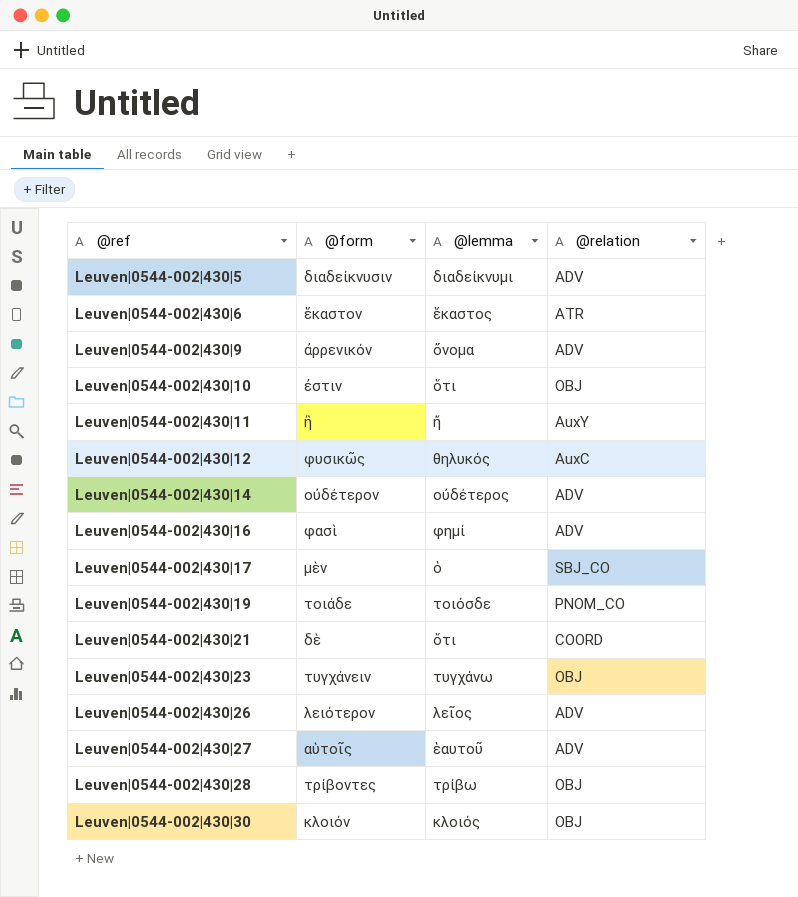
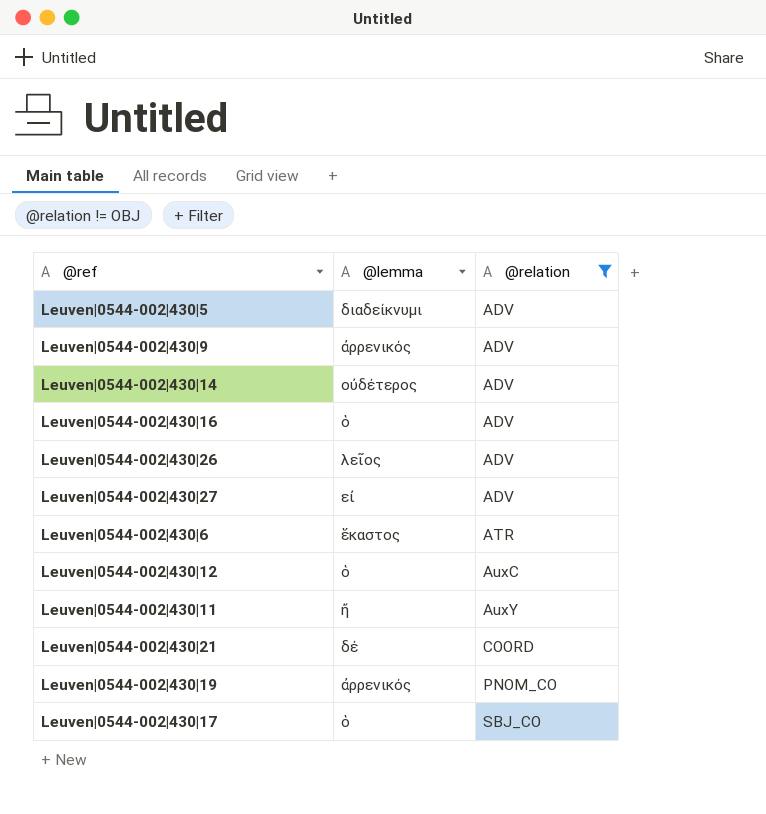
filter: none -> @relation != OBJ
row order: @ref ascending -> @relation ascending
column @form | position: 2 -> none
Leuven|0544-002|430|9 | @lemma: ὄνομα -> ἀρρενικός
Leuven|0544-002|430|16 | @lemma: φημί -> ὁ
Leuven|0544-002|430|27 | @lemma: ἑαυτοῦ -> εἰ
Leuven|0544-002|430|12 | @lemma: θηλυκός -> ὁ
Leuven|0544-002|430|21 | @lemma: ὅτι -> δέ
Leuven|0544-002|430|19 | @lemma: τοιόσδε -> ἀρρενικός

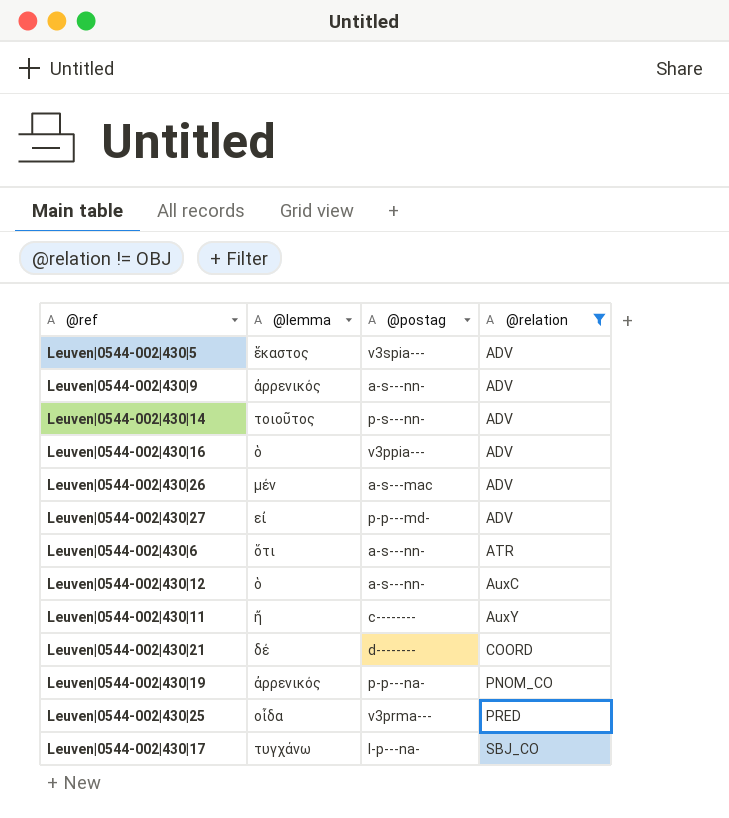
column @postag | position: none -> 3
Leuven|0544-002|430|5 | @lemma: διαδείκνυμι -> ἕκαστος
Leuven|0544-002|430|14 | @lemma: οὐδέτερος -> τοιοῦτος
Leuven|0544-002|430|26 | @lemma: λεῖος -> μέν
Leuven|0544-002|430|6 | @lemma: ἕκαστος -> ὅτι
row Leuven|0544-002|430|25: none -> οἶδα | v3prma--- | PRED
Leuven|0544-002|430|17 | @lemma: ὁ -> τυγχάνω

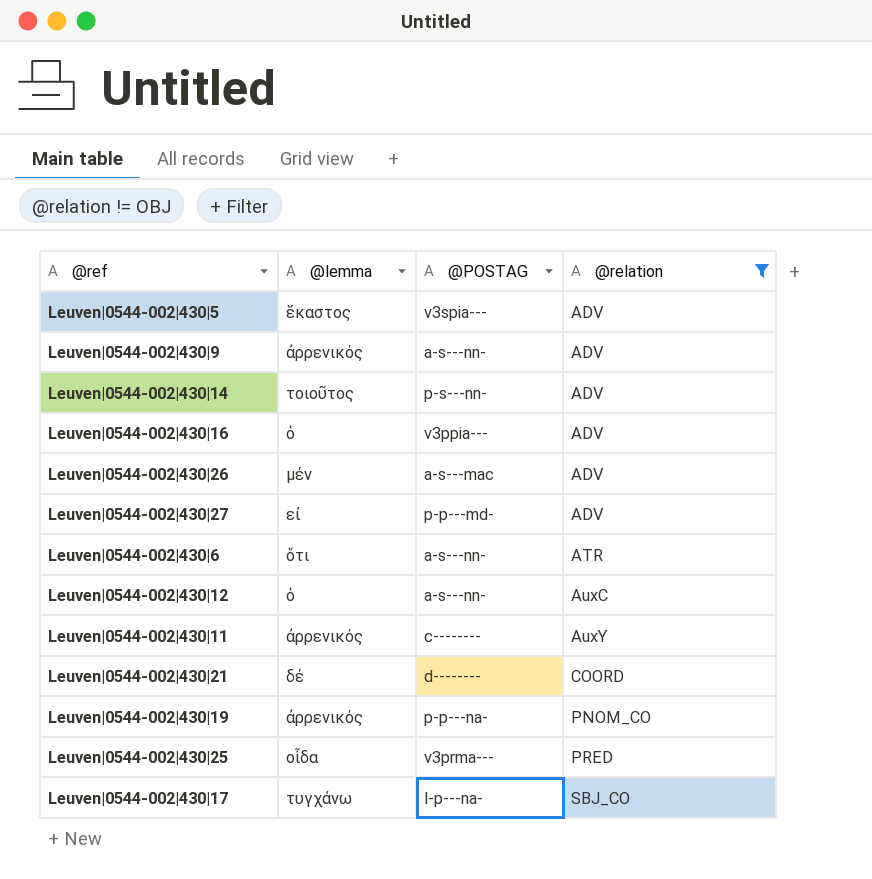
column name: @postag -> @POSTAG
Leuven|0544-002|430|11 | @lemma: ἤ -> ἀρρενικός

